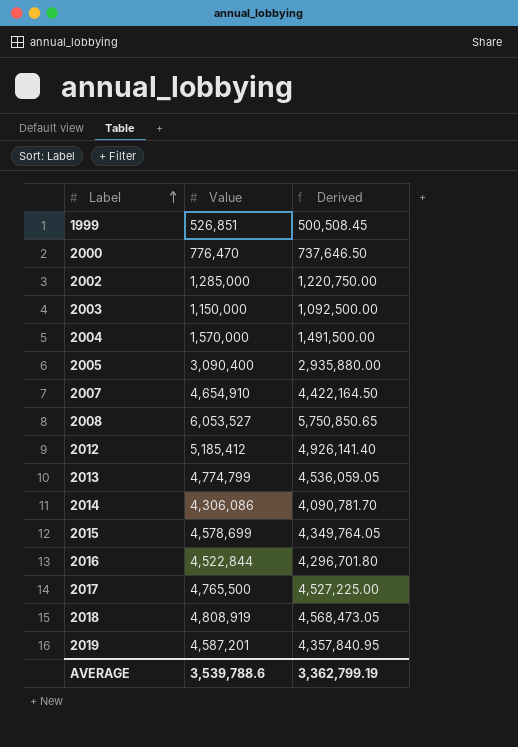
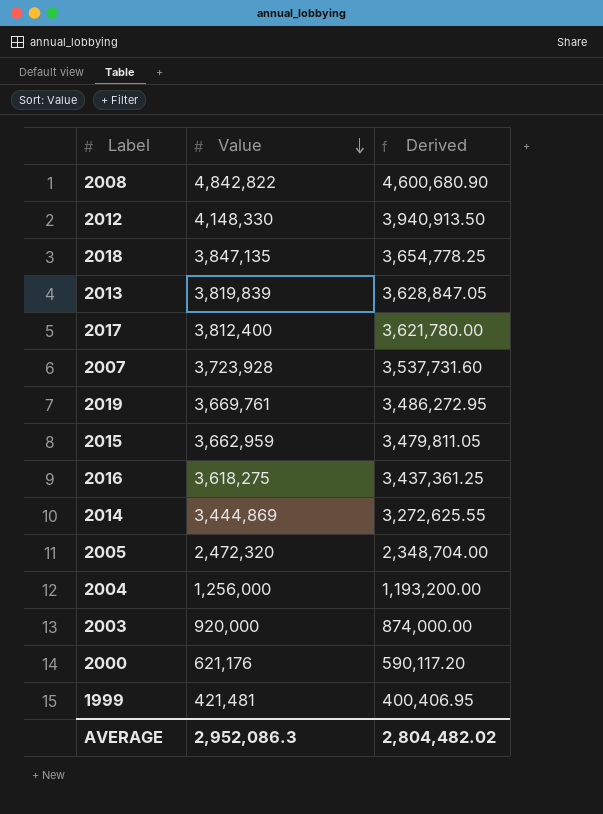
row order: Label ascending -> Value descending
row 2002: 1,285,000 | 1,220,750.00 -> none
2008 | Value: 6,053,527 -> 4,842,822
2008 | Derived: 5,750,850.65 -> 4,600,680.90
2012 | Value: 5,185,412 -> 4,148,330
2012 | Derived: 4,926,141.40 -> 3,940,913.50
2018 | Value: 4,808,919 -> 3,847,135
2018 | Derived: 4,568,473.05 -> 3,654,778.25
2013 | Value: 4,774,799 -> 3,819,839
2013 | Derived: 4,536,059.05 -> 3,628,847.05
2017 | Value: 4,765,500 -> 3,812,400
2017 | Derived: 4,527,225.00 -> 3,621,780.00
2007 | Value: 4,654,910 -> 3,723,928
2007 | Derived: 4,422,164.50 -> 3,537,731.60
2019 | Value: 4,587,201 -> 3,669,761
2019 | Derived: 4,357,840.95 -> 3,486,272.95
2015 | Value: 4,578,699 -> 3,662,959
2015 | Derived: 4,349,764.05 -> 3,479,811.05
2016 | Value: 4,522,844 -> 3,618,275
2016 | Derived: 4,296,701.80 -> 3,437,361.25
2014 | Value: 4,306,086 -> 3,444,869
2014 | Derived: 4,090,781.70 -> 3,272,625.55
2005 | Value: 3,090,400 -> 2,472,320
2005 | Derived: 2,935,880.00 -> 2,348,704.00
2004 | Value: 1,570,000 -> 1,256,000
2004 | Derived: 1,491,500.00 -> 1,193,200.00
2003 | Value: 1,150,000 -> 920,000
2003 | Derived: 1,092,500.00 -> 874,000.00
2000 | Value: 776,470 -> 621,176
2000 | Derived: 737,646.50 -> 590,117.20
1999 | Value: 526,851 -> 421,481
1999 | Derived: 500,508.45 -> 400,406.95
AVERAGE | Value: 3,539,788.6 -> 2,952,086.3
AVERAGE | Derived: 3,362,799.19 -> 2,804,482.02

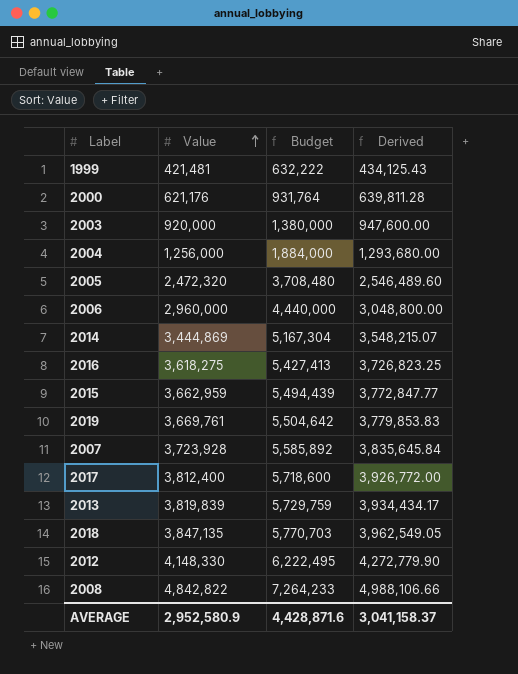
row order: Value descending -> Value ascending
column Budget | formula: none -> [Value] * 1.5
column Derived | formula: [Value] * 0.95 -> [Value] * 1.03
row 2006: none -> 2,960,000 | 4,440,000 | 3,048,800.00
AVERAGE | Value: 2,952,086.3 -> 2,952,580.9
AVERAGE | Derived: 2,804,482.02 -> 3,041,158.37

